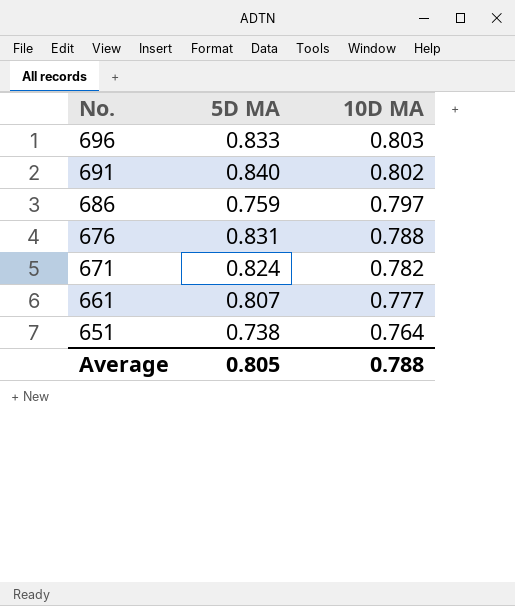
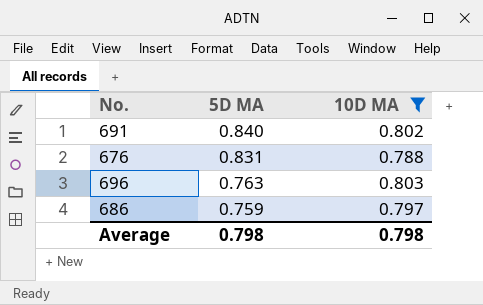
filter: none -> 10D MA >= 0.788
row order: No. descending -> 5D MA descending
696 | 5D MA: 0.833 -> 0.763
Average | 5D MA: 0.805 -> 0.798
Average | 10D MA: 0.788 -> 0.798

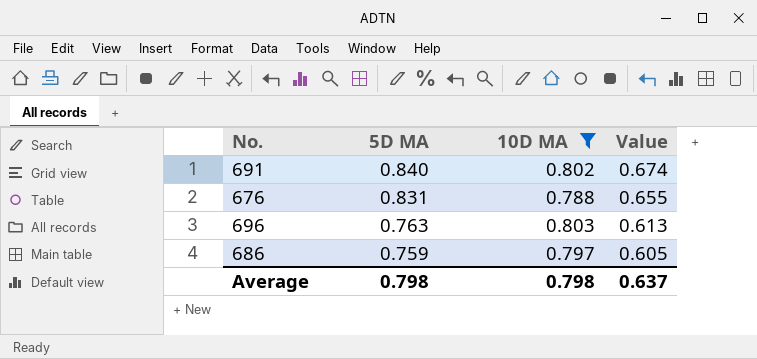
column Value | formula: none -> [5D MA] * [10D MA]

